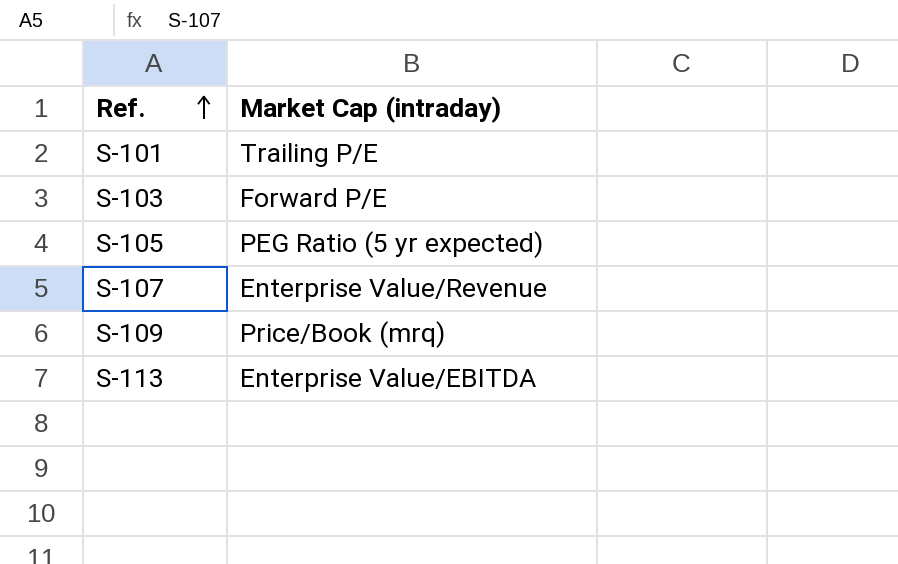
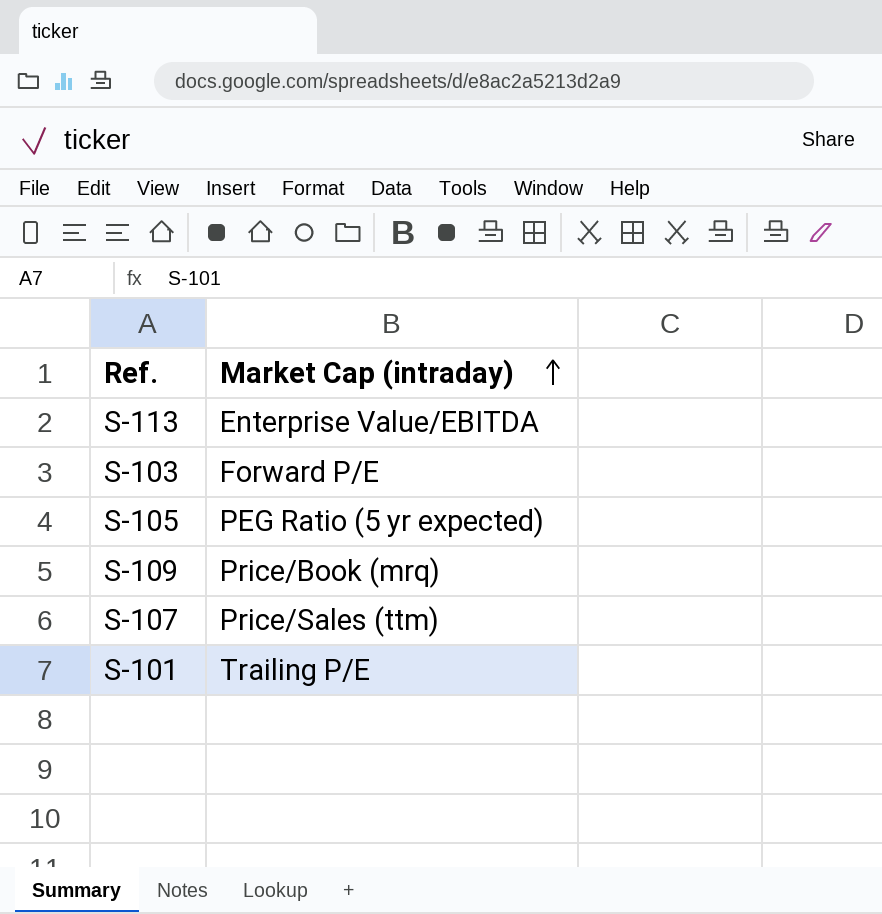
row order: Ref. ascending -> Market Cap (intraday) ascending
S-107 | Market Cap (intraday): Enterprise Value/Revenue -> Price/Sales (ttm)

